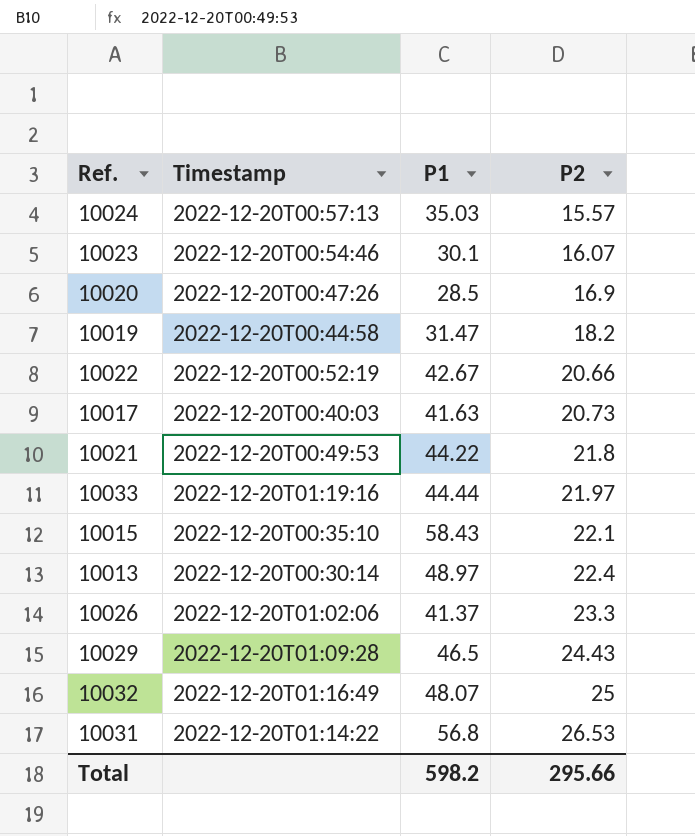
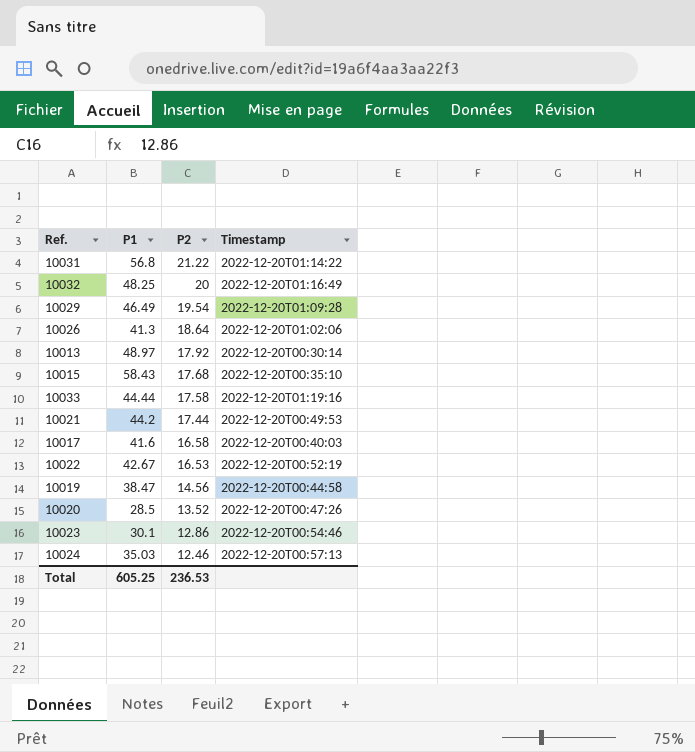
row order: P2 ascending -> P2 descending
column Timestamp | position: 2 -> 4
10031 | P2: 26.53 -> 21.22
10032 | P1: 48.07 -> 48.25
10032 | P2: 25 -> 20
10029 | P1: 46.5 -> 46.49
10029 | P2: 24.43 -> 19.54
10026 | P1: 41.37 -> 41.3
10026 | P2: 23.3 -> 18.64
10013 | P2: 22.4 -> 17.92
10015 | P2: 22.1 -> 17.68
10033 | P2: 21.97 -> 17.58
10021 | P1: 44.22 -> 44.2
10021 | P2: 21.8 -> 17.44
10017 | P1: 41.63 -> 41.6
10017 | P2: 20.73 -> 16.58
10022 | P2: 20.66 -> 16.53
10019 | P1: 31.47 -> 38.47
10019 | P2: 18.2 -> 14.56
10020 | P2: 16.9 -> 13.52
10023 | P2: 16.07 -> 12.86
10024 | P2: 15.57 -> 12.46
Total | P1: 598.2 -> 605.25
Total | P2: 295.66 -> 236.53

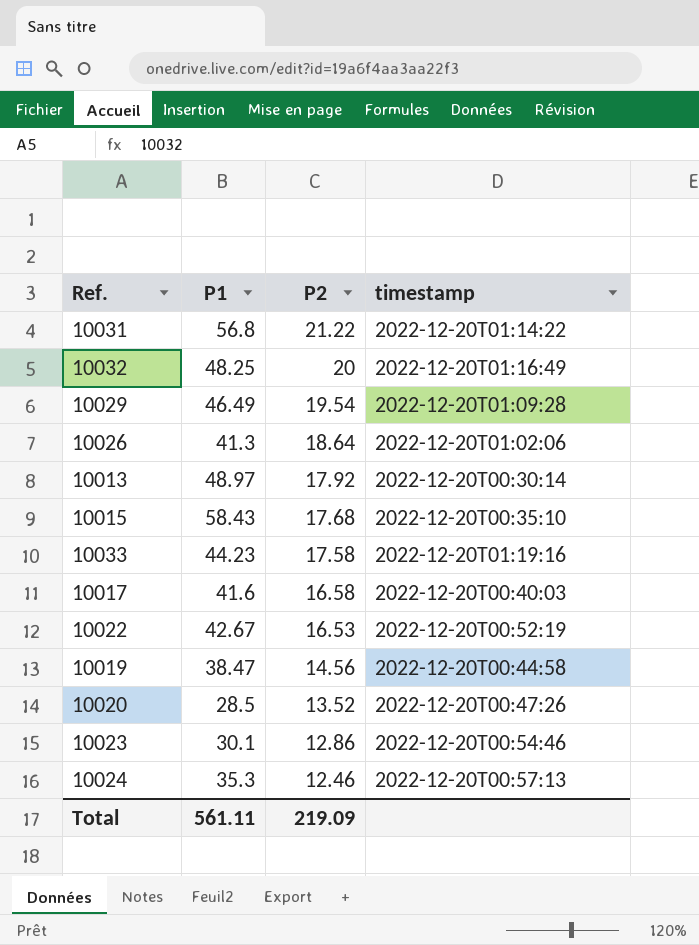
column name: Timestamp -> timestamp
row 10021: 44.2 | 17.44 | 2022-12-20T00:49:53 -> none
10033 | P1: 44.44 -> 44.23
10024 | P1: 35.03 -> 35.3
Total | P1: 605.25 -> 561.11
Total | P2: 236.53 -> 219.09

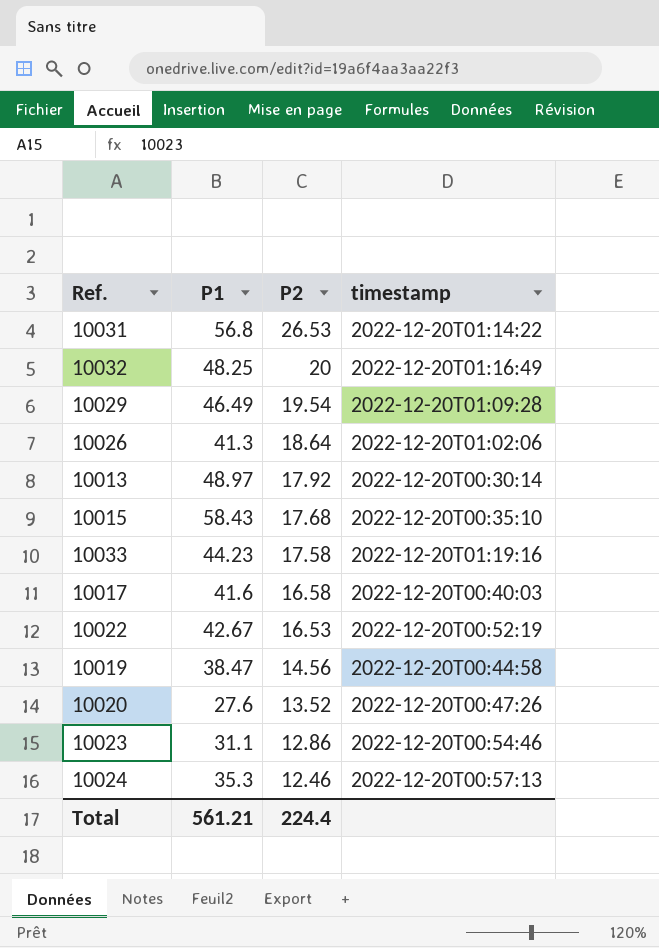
10031 | P2: 21.22 -> 26.53
10020 | P1: 28.5 -> 27.6
10023 | P1: 30.1 -> 31.1
Total | P1: 561.11 -> 561.21
Total | P2: 219.09 -> 224.4

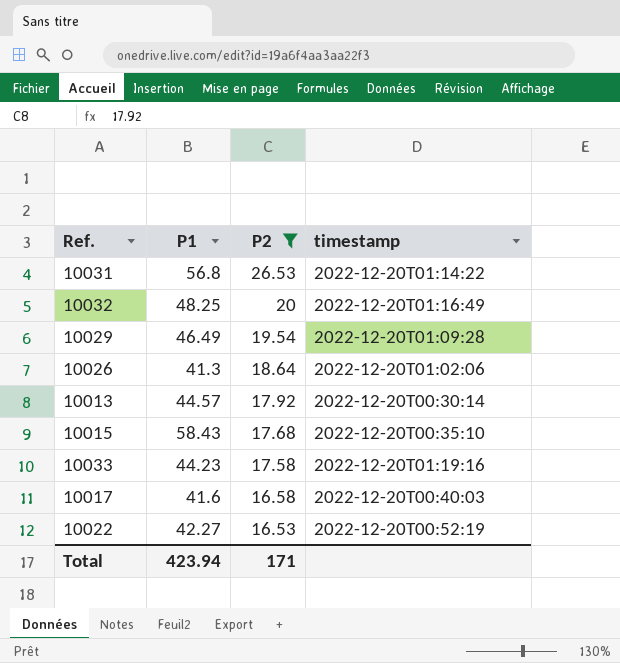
filter: none -> P2 >= 16.53
10013 | P1: 48.97 -> 44.57
10022 | P1: 42.67 -> 42.27
Total | P1: 561.21 -> 423.94
Total | P2: 224.4 -> 171

